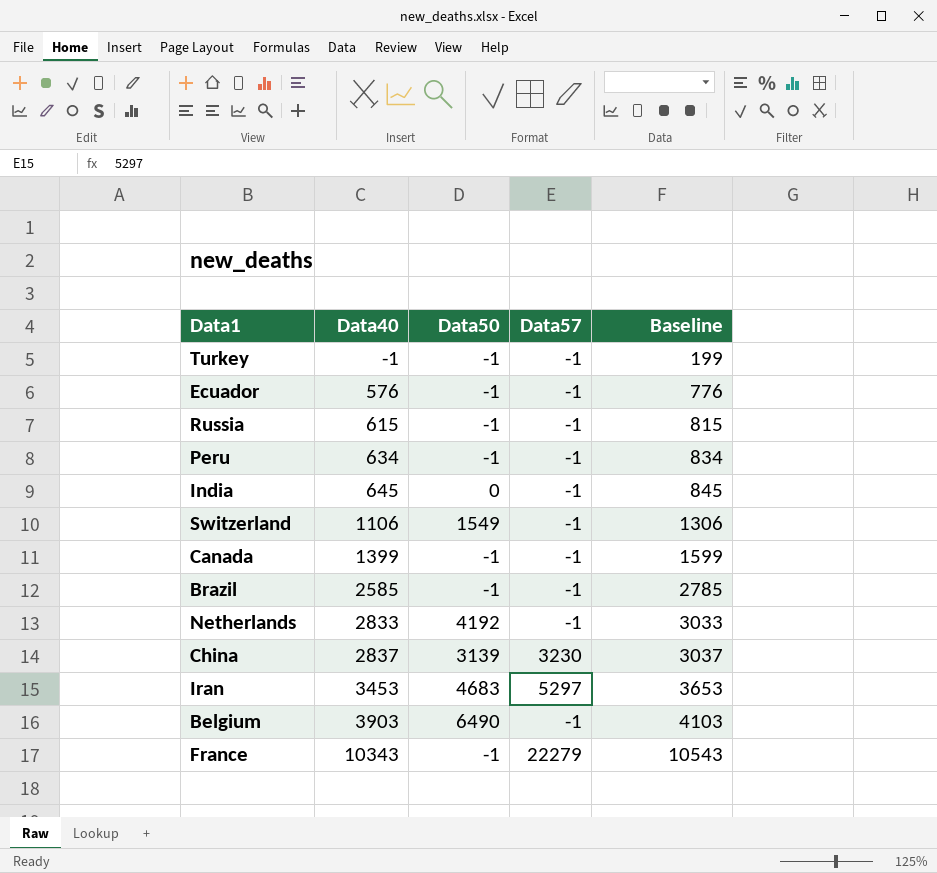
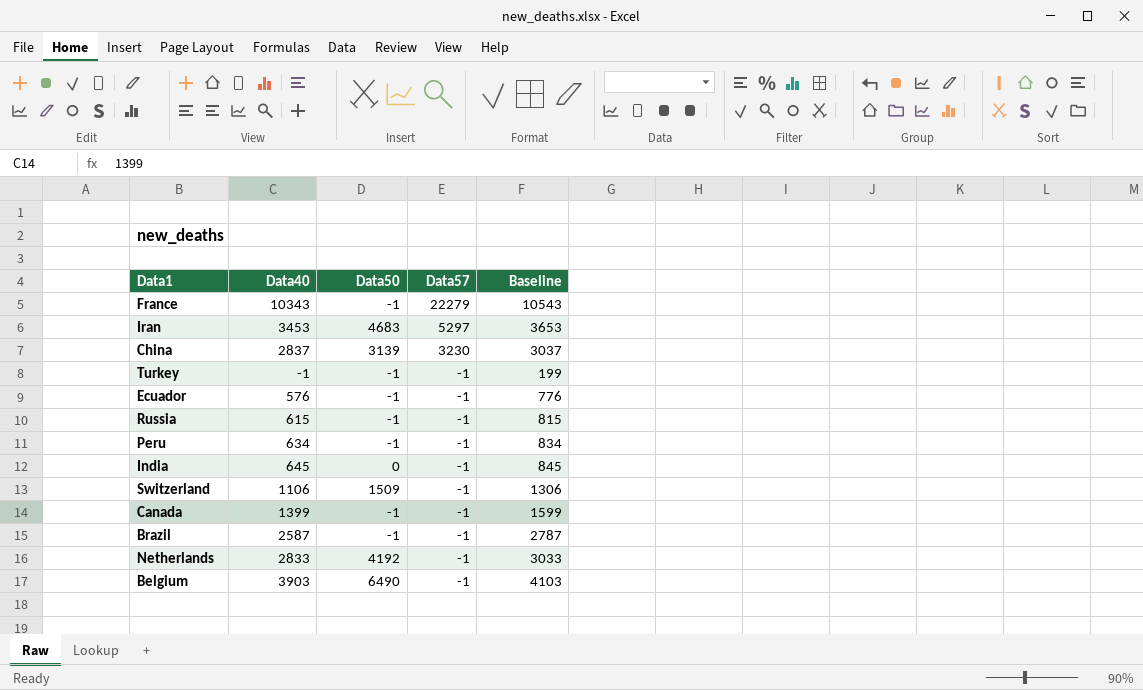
row order: Data40 ascending -> Data57 descending
Switzerland | Data50: 1549 -> 1509
Brazil | Data40: 2585 -> 2587
Brazil | Baseline: 2785 -> 2787

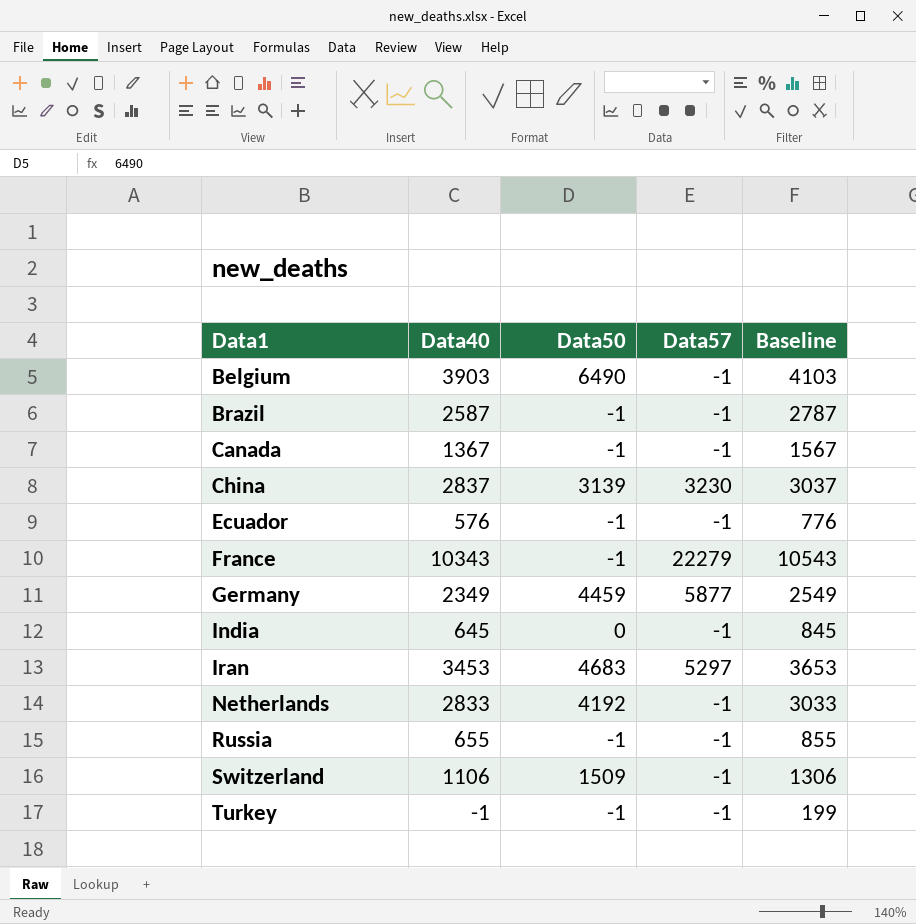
row order: Data57 descending -> Data1 ascending
row Peru: 634 | -1 | -1 | 834 -> none
Canada | Data40: 1399 -> 1367
Canada | Baseline: 1599 -> 1567
row Germany: none -> 2349 | 4459 | 5877 | 2549
Russia | Data40: 615 -> 655
Russia | Baseline: 815 -> 855

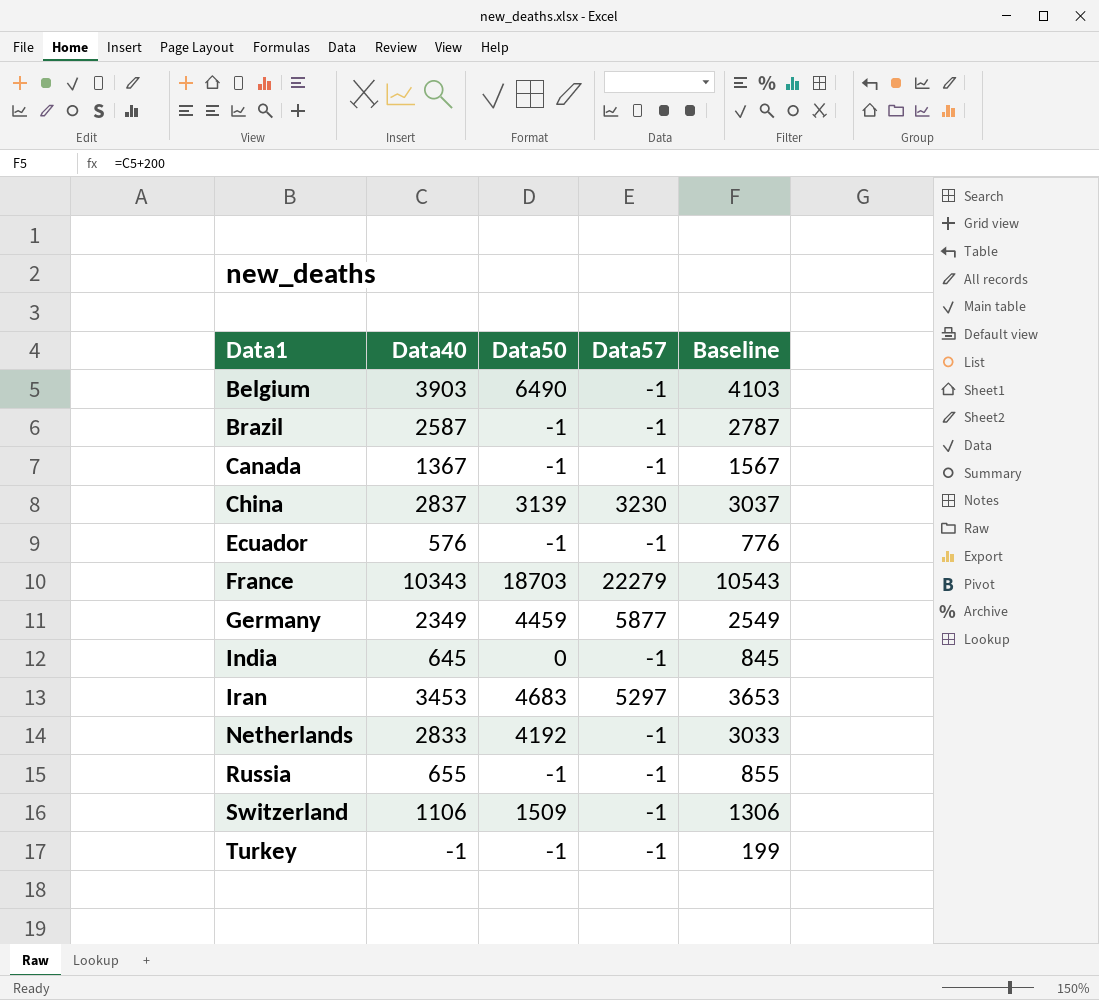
France | Data50: -1 -> 18703

